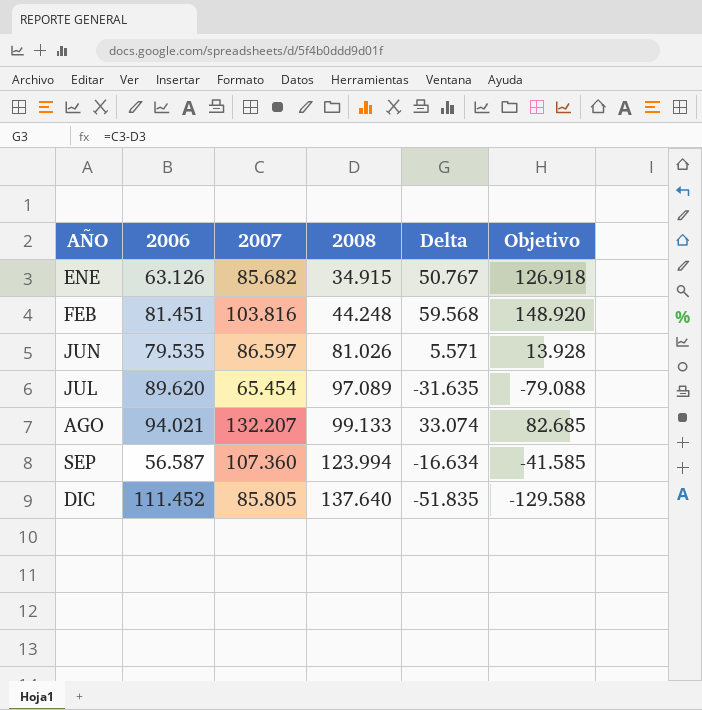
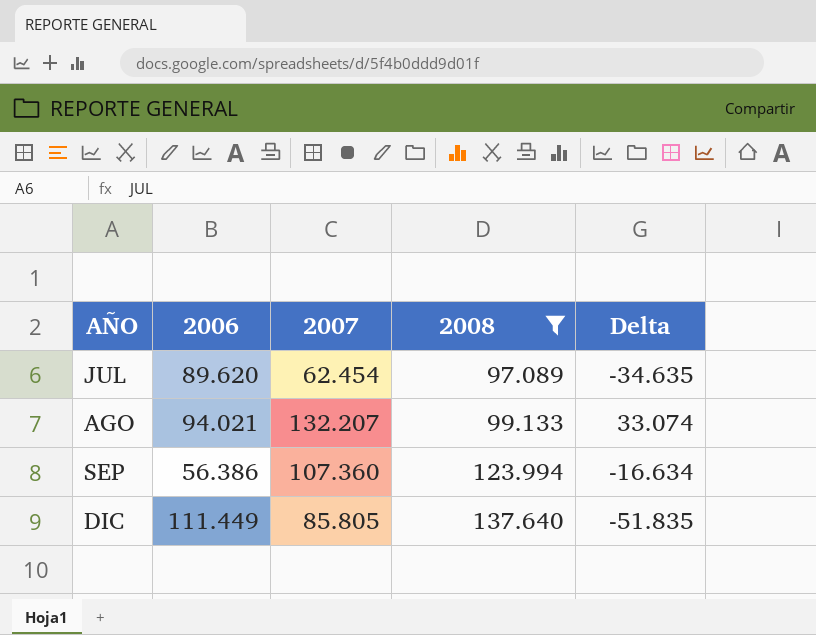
filter: none -> 2008 >= 97.089
column Objetivo | formula: [Delta] * 2,5 -> none
JUL | 2007: 65.454 -> 62.454
JUL | Delta: -31.635 -> -34.635
SEP | 2006: 56.587 -> 56.386
DIC | 2006: 111.452 -> 111.449

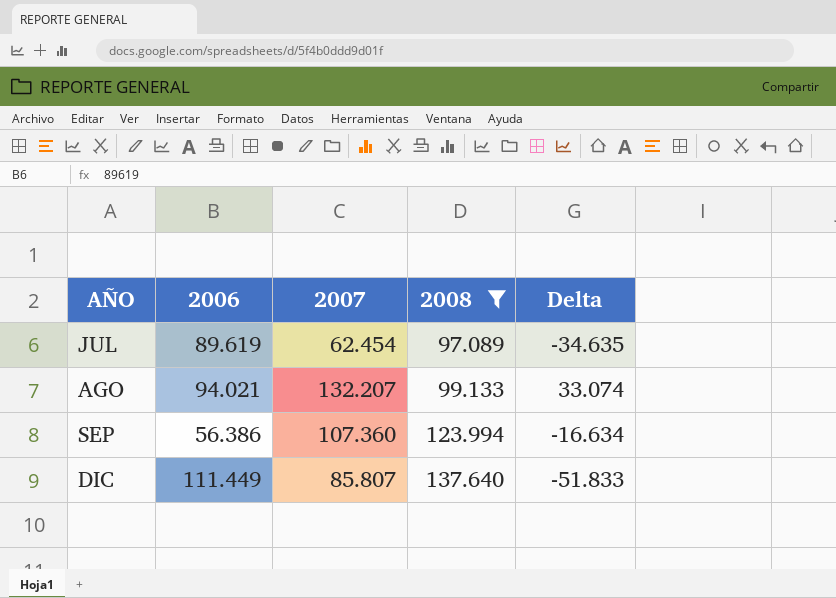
JUL | 2006: 89.620 -> 89.619
DIC | 2007: 85.805 -> 85.807
DIC | Delta: -51.835 -> -51.833

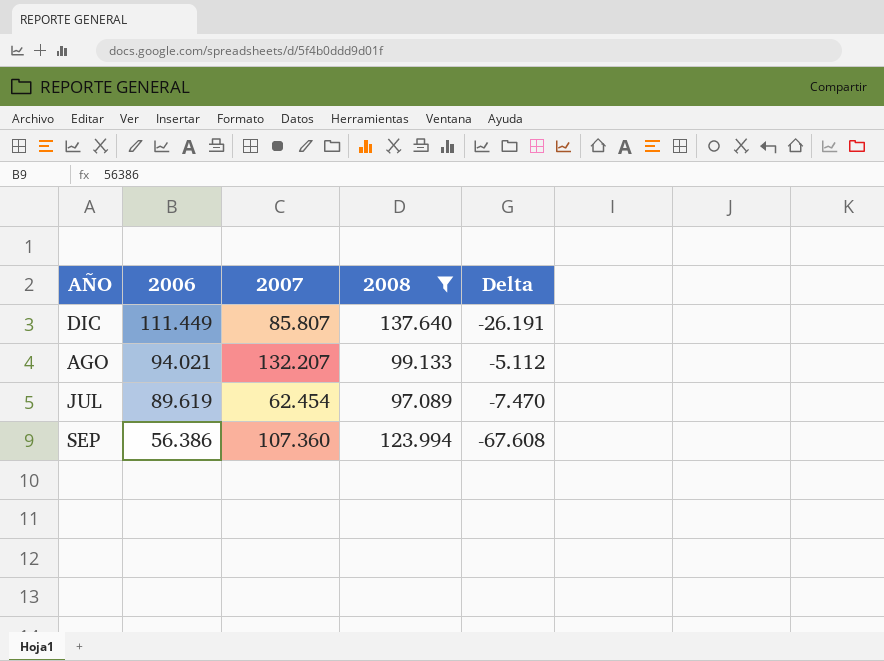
row order: AÑO ascending -> 2006 descending
column Delta | formula: [2007] - [2008] -> [2006] - [2008]

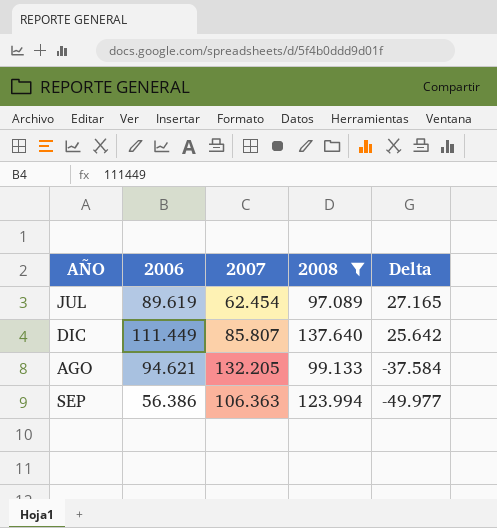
row order: 2006 descending -> Delta descending
column Delta | formula: [2006] - [2008] -> [2006] - [2007]
AGO | 2006: 94.021 -> 94.621
AGO | 2007: 132.207 -> 132.205
SEP | 2007: 107.360 -> 106.363

